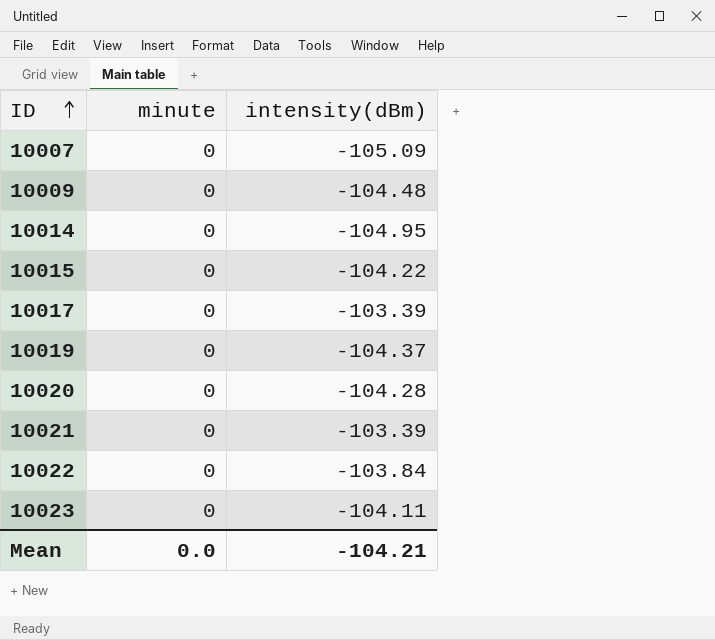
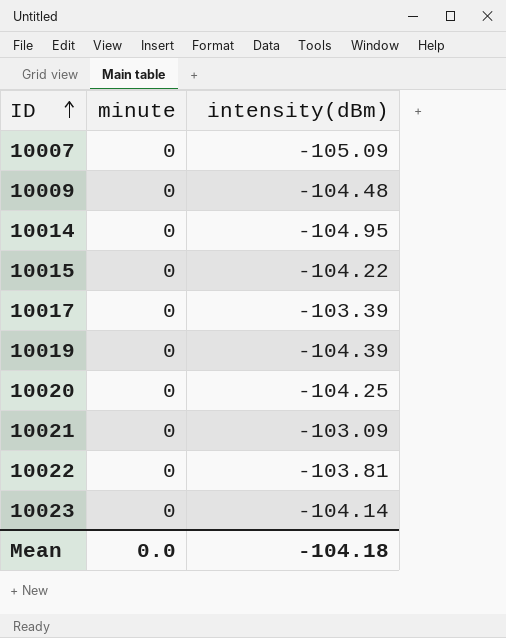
10019 | intensity(dBm): -104.37 -> -104.39
10020 | intensity(dBm): -104.28 -> -104.25
10021 | intensity(dBm): -103.39 -> -103.09
10022 | intensity(dBm): -103.84 -> -103.81
10023 | intensity(dBm): -104.11 -> -104.14
Mean | intensity(dBm): -104.21 -> -104.18

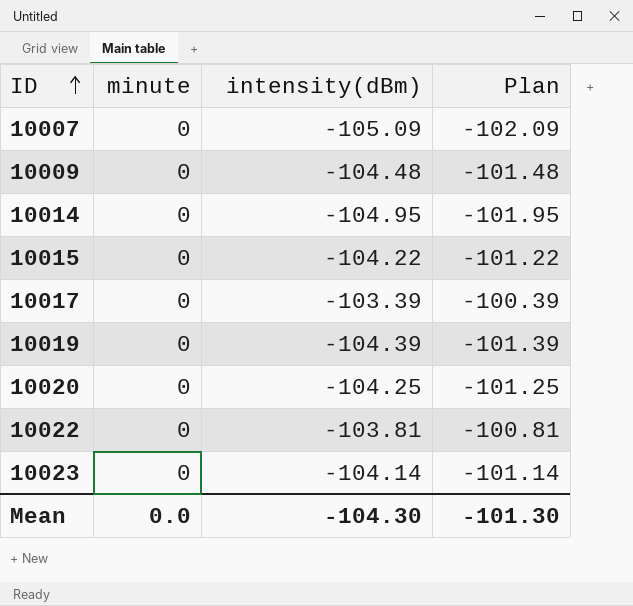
column Plan | formula: none -> [intensity(dBm)] + 3
row 10021: 0 | -103.09 -> none
Mean | intensity(dBm): -104.18 -> -104.30

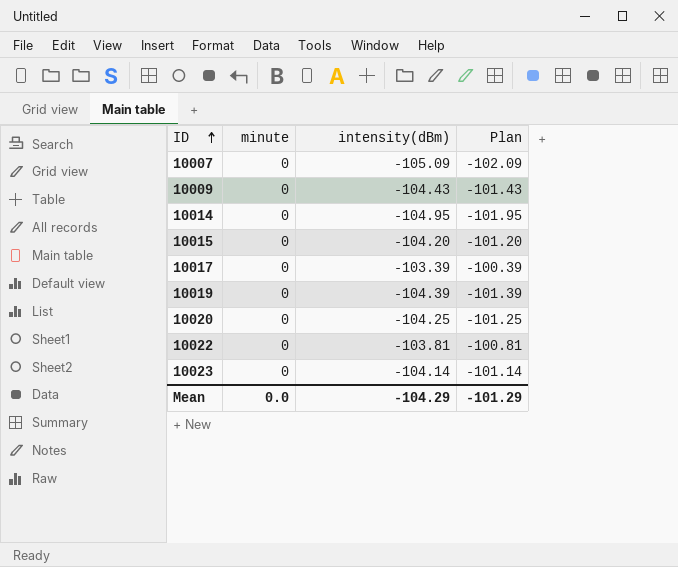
10009 | intensity(dBm): -104.48 -> -104.43
10009 | Plan: -101.48 -> -101.43
10015 | intensity(dBm): -104.22 -> -104.20
10015 | Plan: -101.22 -> -101.20
Mean | intensity(dBm): -104.30 -> -104.29
Mean | Plan: -101.30 -> -101.29

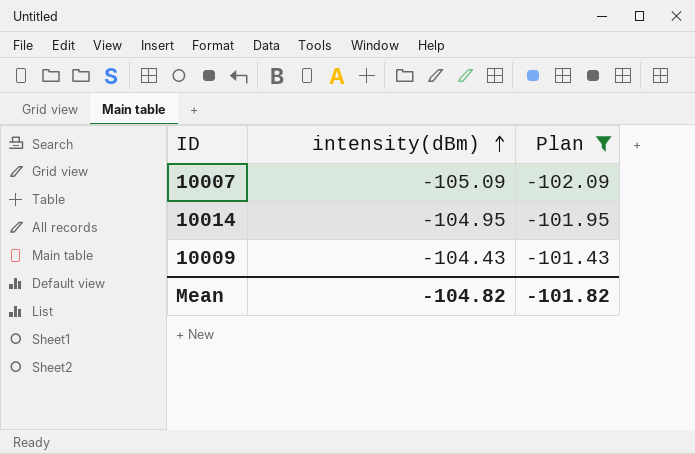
filter: none -> Plan <= -101.43
row order: ID ascending -> intensity(dBm) ascending
column minute | position: 2 -> none
Mean | intensity(dBm): -104.29 -> -104.82
Mean | Plan: -101.29 -> -101.82

